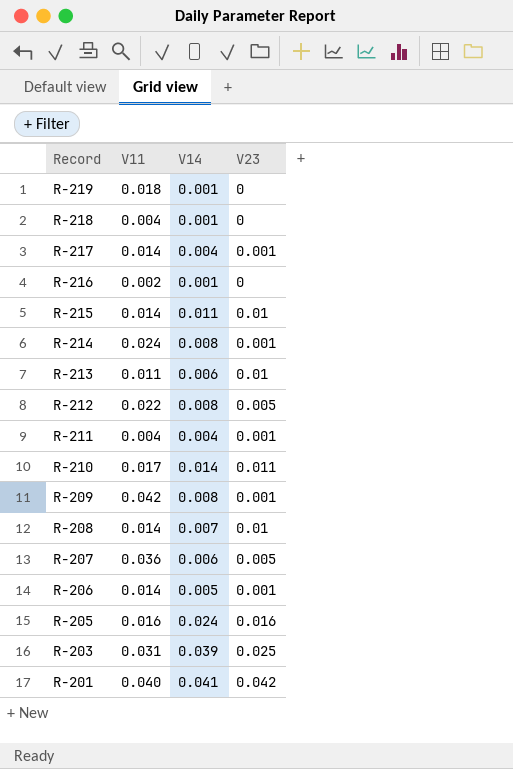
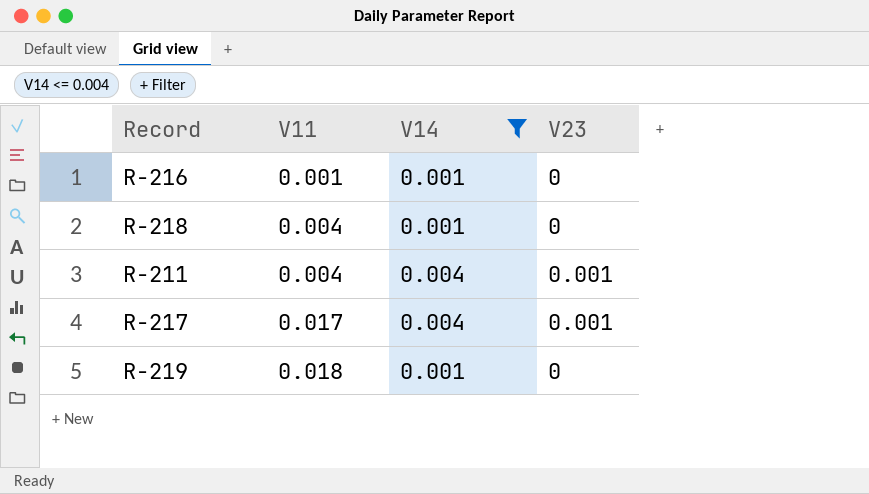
filter: none -> V14 <= 0.004
row order: Record descending -> V11 ascending
R-216 | V11: 0.002 -> 0.001
R-217 | V11: 0.014 -> 0.017

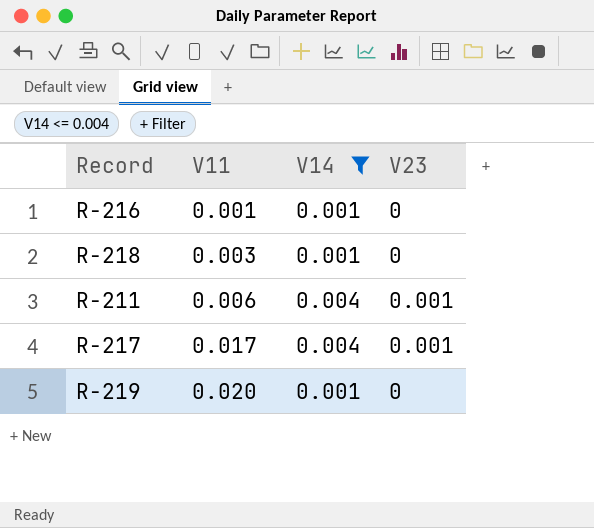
R-218 | V11: 0.004 -> 0.003
R-211 | V11: 0.004 -> 0.006
R-219 | V11: 0.018 -> 0.020

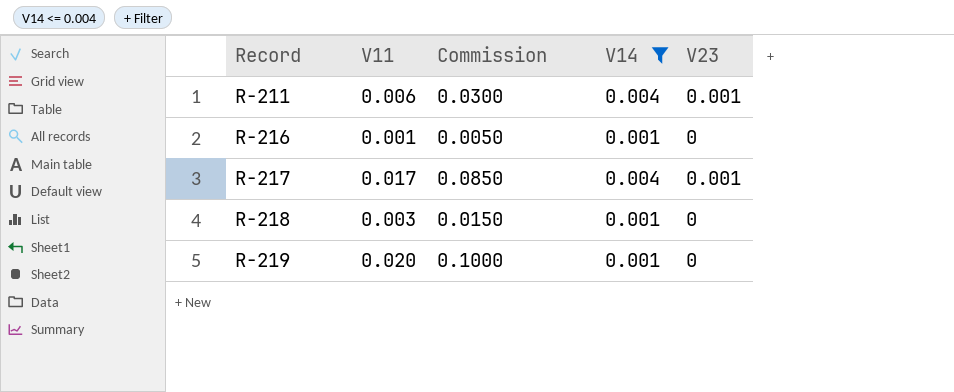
row order: V11 ascending -> Record ascending
column Commission | formula: none -> [V11] * 5

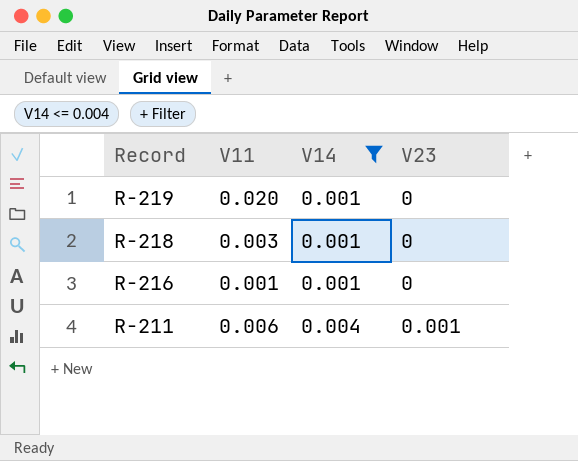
row order: Record ascending -> Record descending
column Commission | formula: [V11] * 5 -> none
row R-217: 0.017 | 0.0850 | 0.004 | 0.001 -> none

